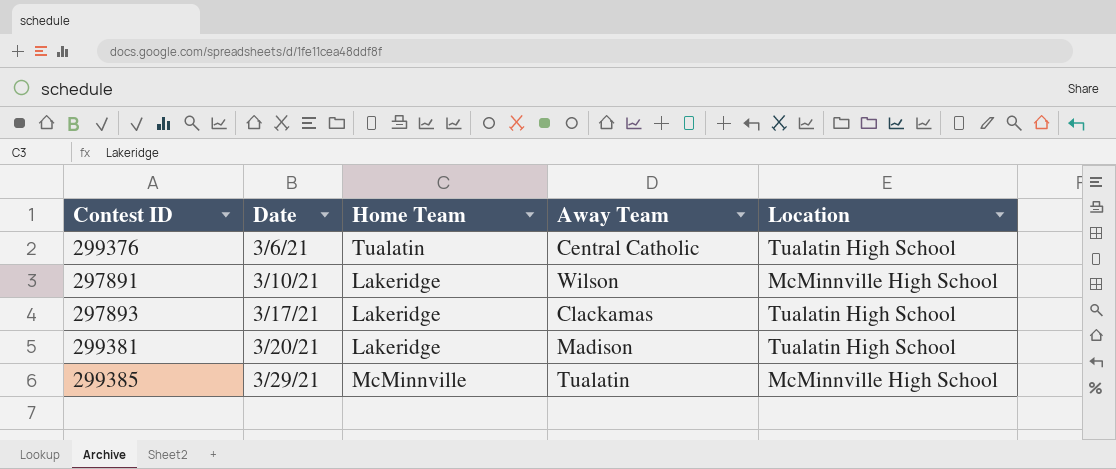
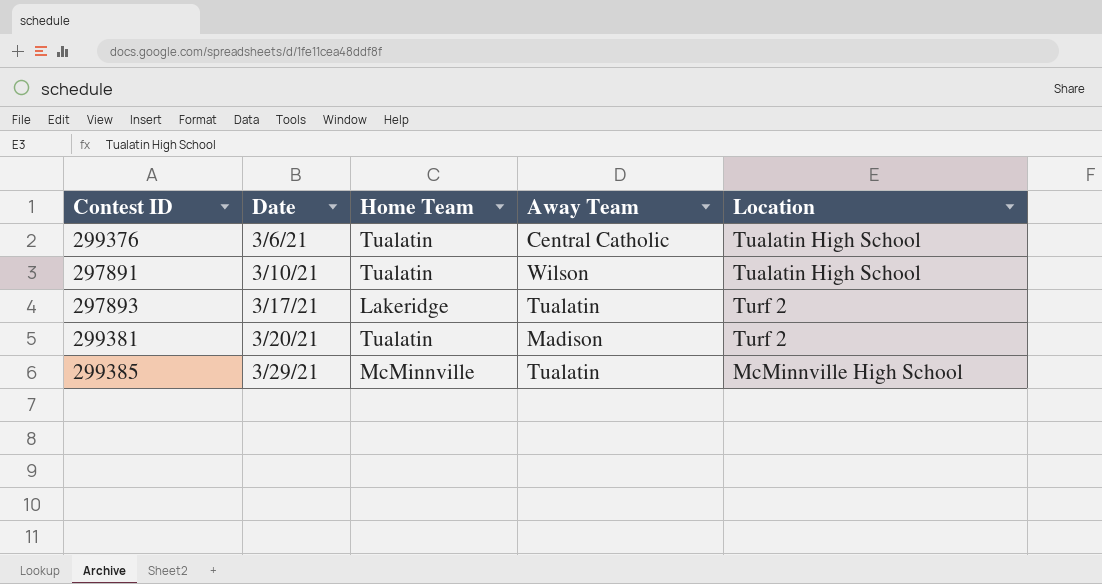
297891 | Home Team: Lakeridge -> Tualatin
297891 | Location: McMinnville High School -> Tualatin High School
297893 | Away Team: Clackamas -> Tualatin
297893 | Location: Tualatin High School -> Turf 2
299381 | Home Team: Lakeridge -> Tualatin
299381 | Location: Tualatin High School -> Turf 2

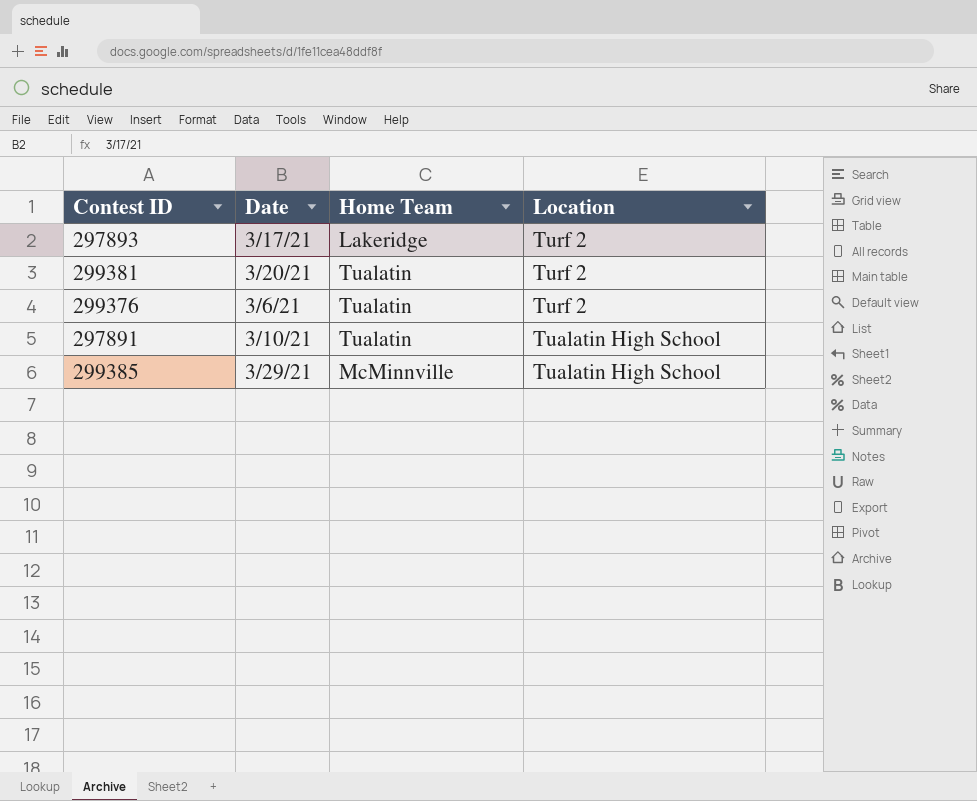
row order: Date ascending -> Location descending
column Away Team | position: 4 -> none
299376 | Location: Tualatin High School -> Turf 2
299385 | Location: McMinnville High School -> Tualatin High School

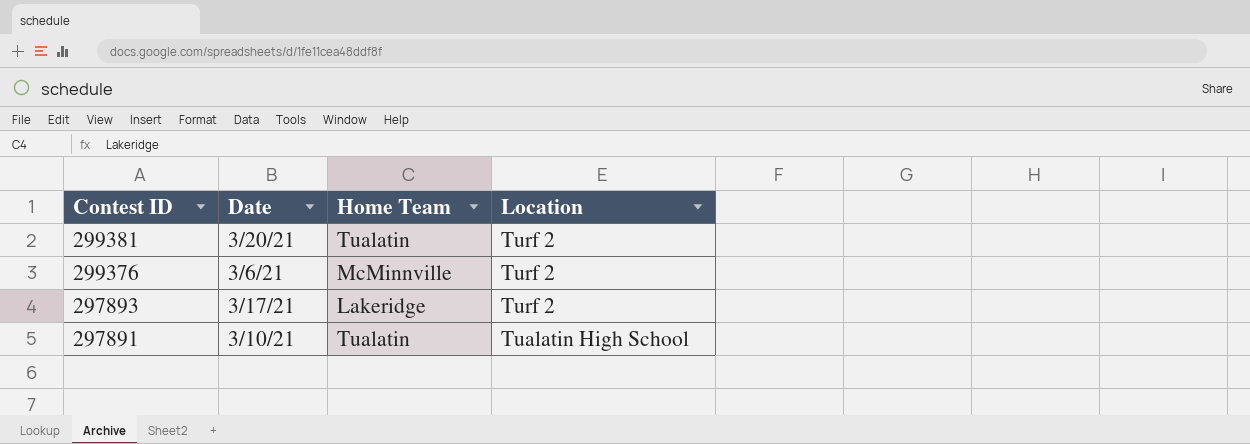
row order: Location descending -> Contest ID descending
row 299385: 3/29/21 | McMinnville | Tualatin High School -> none
299376 | Home Team: Tualatin -> McMinnville

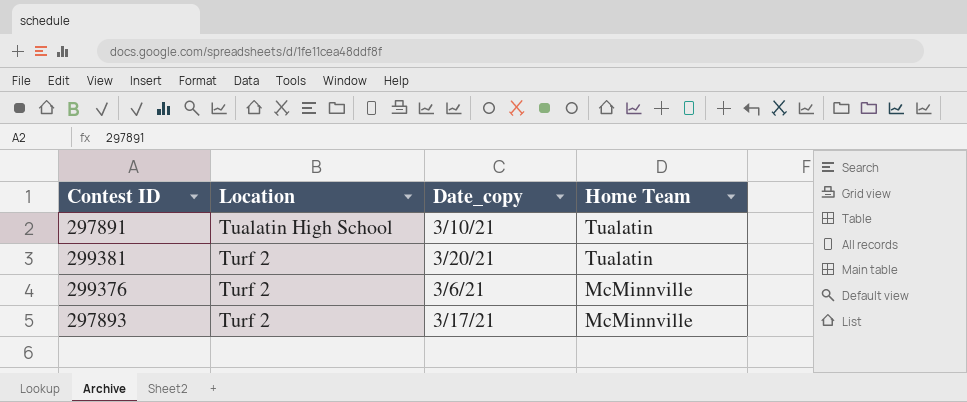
row order: Contest ID descending -> Location ascending
column Location | position: 4 -> 2
column name: Date -> Date_copy
297893 | Home Team: Lakeridge -> McMinnville

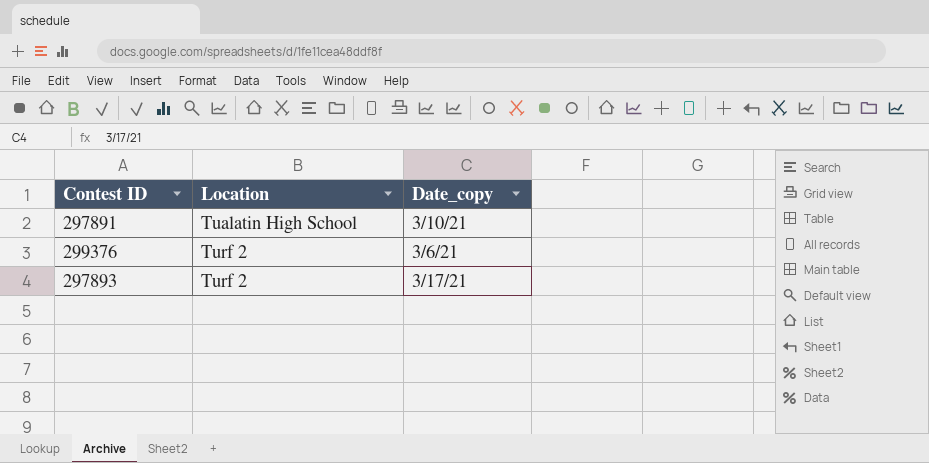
column Home Team | position: 4 -> none
row 299381: Turf 2 | 3/20/21 | Tualatin -> none

